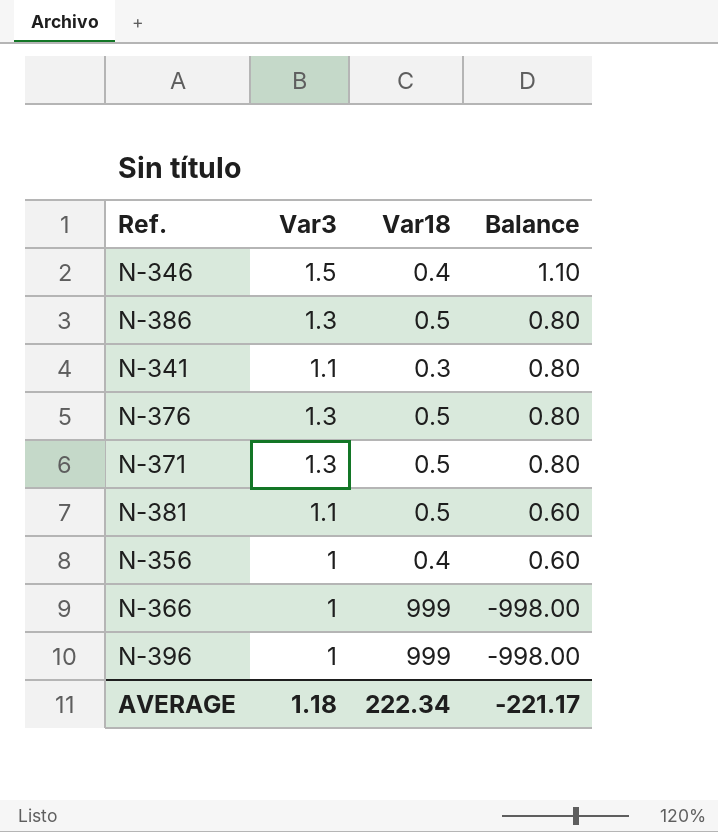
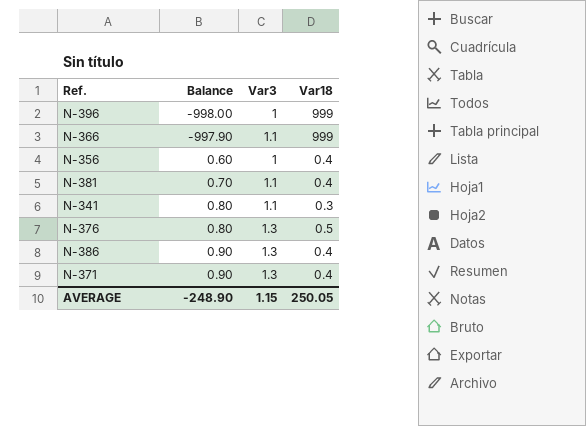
row order: Balance descending -> Balance ascending
column Balance | position: 4 -> 2
row N-346: 1.5 | 0.4 | 1.10 -> none
N-366 | Balance: -998.00 -> -997.90
N-366 | Var3: 1 -> 1.1
N-381 | Balance: 0.60 -> 0.70
N-381 | Var18: 0.5 -> 0.4
N-386 | Balance: 0.80 -> 0.90
N-386 | Var18: 0.5 -> 0.4
N-371 | Balance: 0.80 -> 0.90
N-371 | Var18: 0.5 -> 0.4
AVERAGE | Balance: -221.17 -> -248.90
AVERAGE | Var3: 1.18 -> 1.15
AVERAGE | Var18: 222.34 -> 250.05

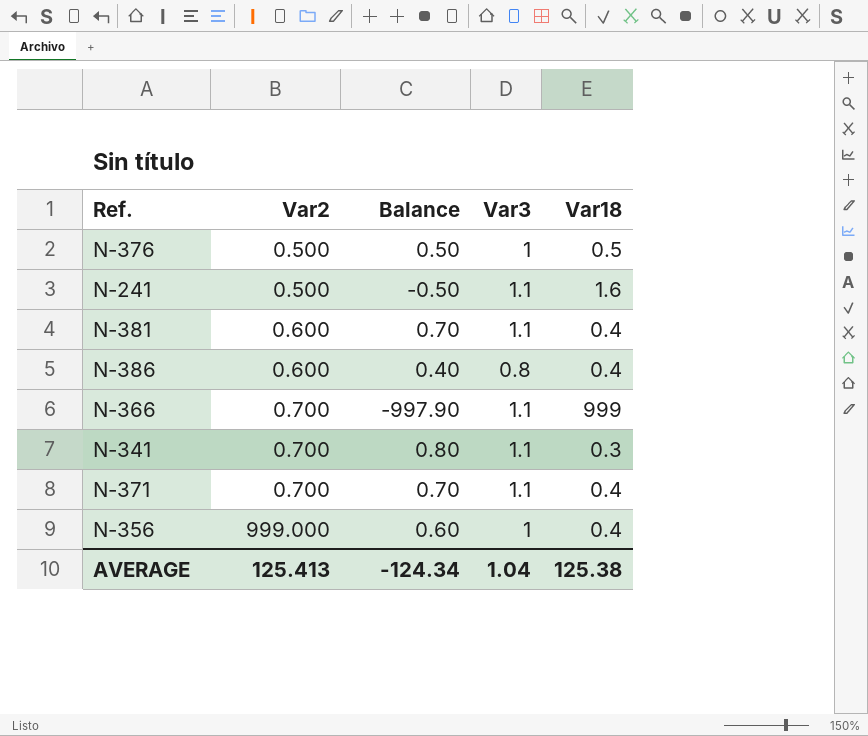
row order: Balance ascending -> Var2 ascending
column Var2 | position: none -> 2
row N-396: -998.00 | 1 | 999 -> none
N-376 | Balance: 0.80 -> 0.50
N-376 | Var3: 1.3 -> 1
row N-241: none -> 0.500 | -0.50 | 1.1 | 1.6
N-386 | Balance: 0.90 -> 0.40
N-386 | Var3: 1.3 -> 0.8
N-371 | Balance: 0.90 -> 0.70
N-371 | Var3: 1.3 -> 1.1
AVERAGE | Balance: -248.90 -> -124.34
AVERAGE | Var3: 1.15 -> 1.04
AVERAGE | Var18: 250.05 -> 125.38

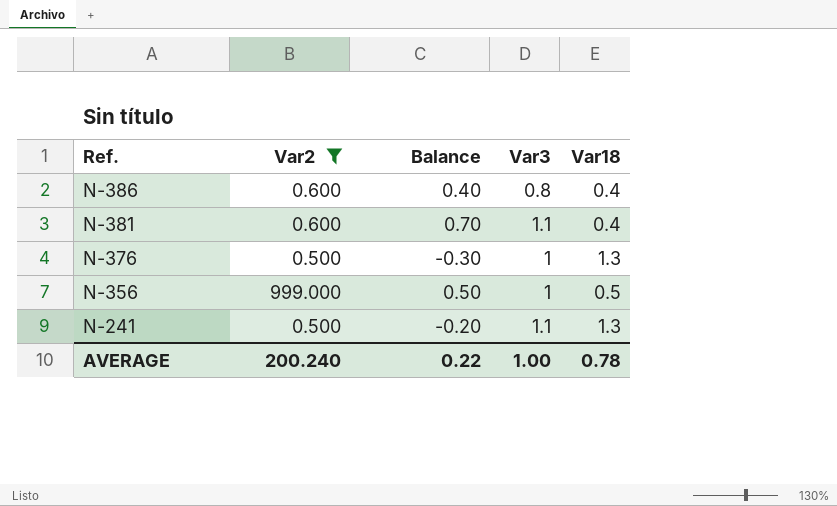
filter: none -> Var2 != 0.700
row order: Var2 ascending -> Ref. descending
N-376 | Balance: 0.50 -> -0.30
N-376 | Var18: 0.5 -> 1.3
N-356 | Balance: 0.60 -> 0.50
N-356 | Var18: 0.4 -> 0.5
N-241 | Balance: -0.50 -> -0.20
N-241 | Var18: 1.6 -> 1.3
AVERAGE | Var2: 125.413 -> 200.240
AVERAGE | Balance: -124.34 -> 0.22
AVERAGE | Var3: 1.04 -> 1.00
AVERAGE | Var18: 125.38 -> 0.78

